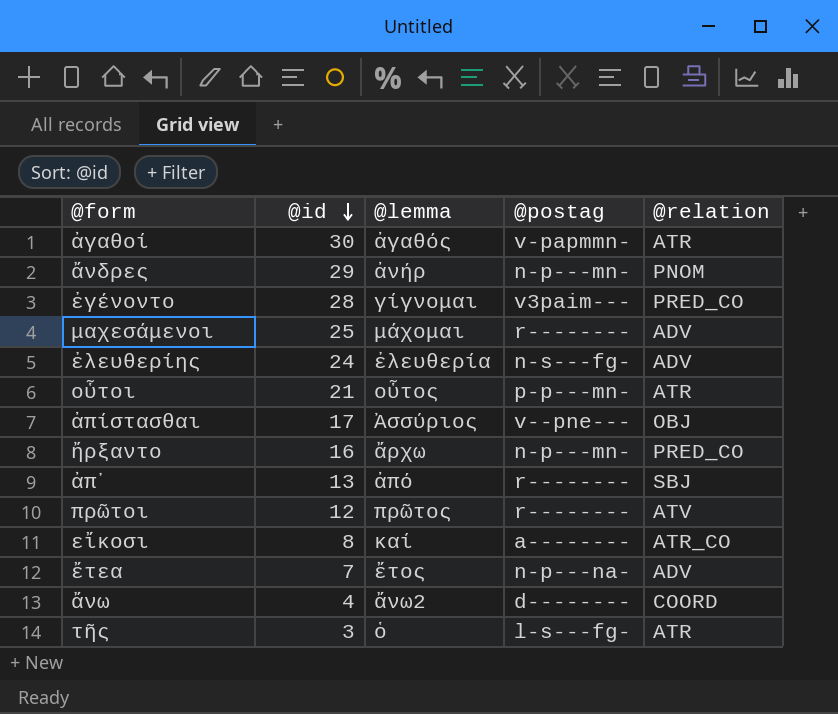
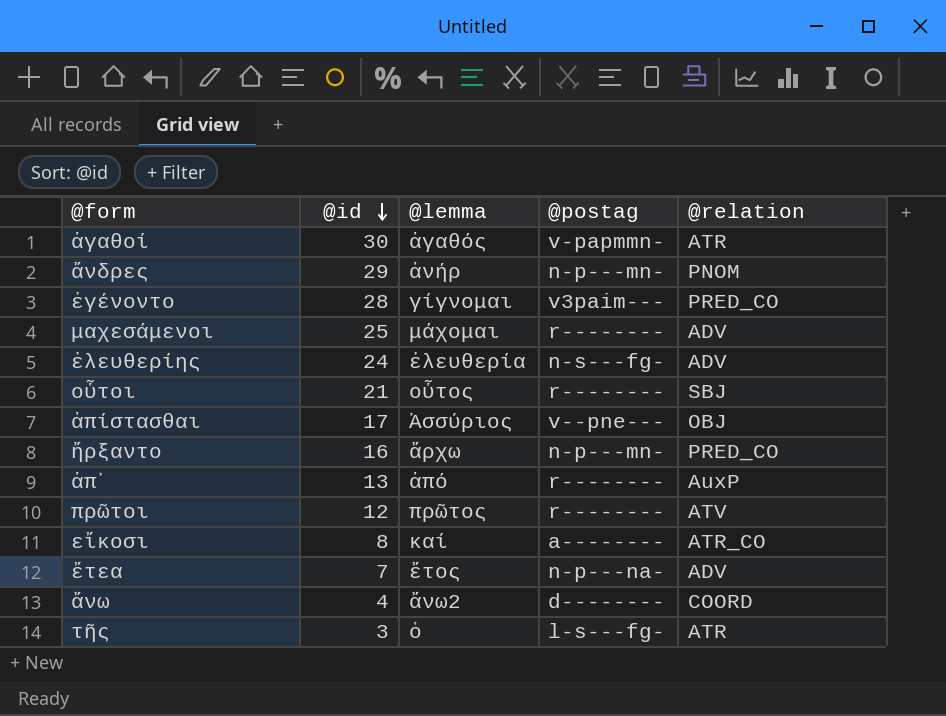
οὗτοι | @postag: p-p---mn- -> r--------
οὗτοι | @relation: ATR -> SBJ
ἀπ᾽ | @relation: SBJ -> AuxP

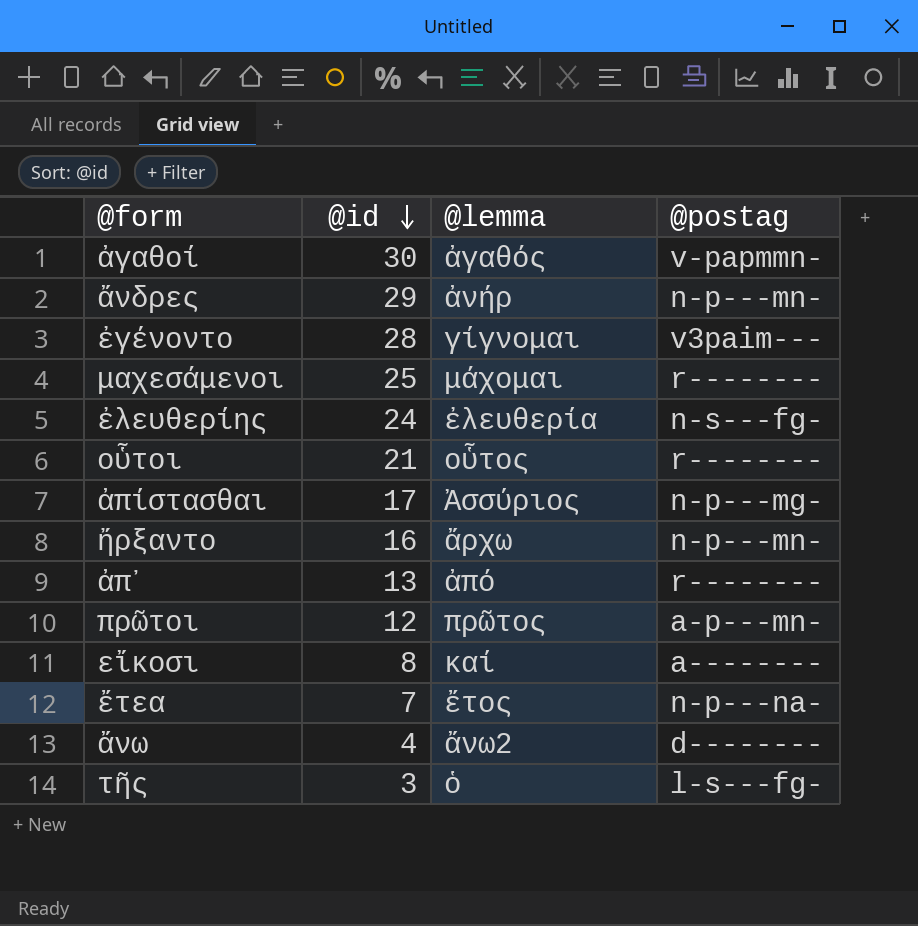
column @relation | position: 5 -> none
ἀπίστασθαι | @postag: v--pne--- -> n-p---mg-
πρῶτοι | @postag: r-------- -> a-p---mn-

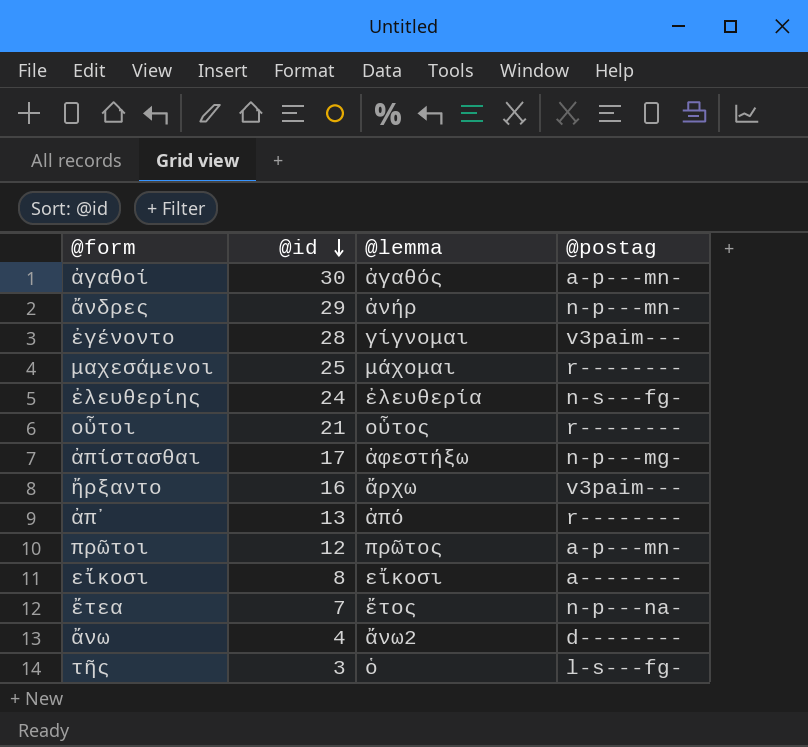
ἀγαθοί | @postag: v-papmmn- -> a-p---mn-
ἀπίστασθαι | @lemma: Ἀσσύριος -> ἀφεστήξω
ἤρξαντο | @postag: n-p---mn- -> v3paim---
εἴκοσι | @lemma: καί -> εἴκοσι

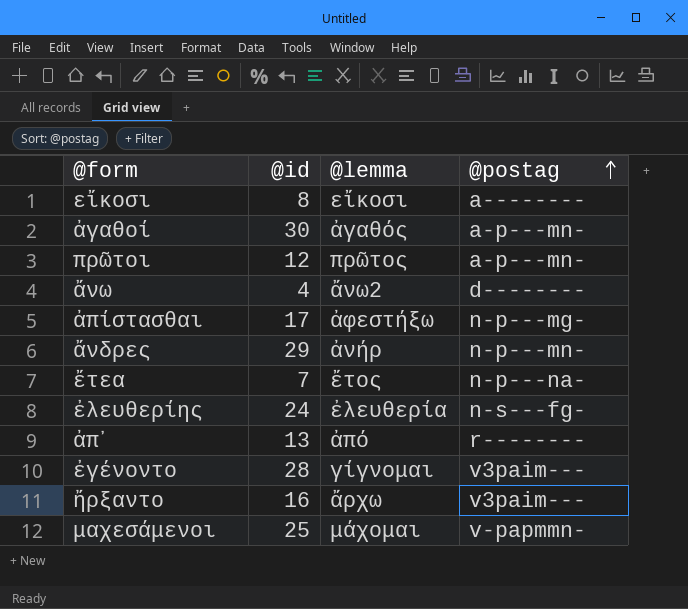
row order: @id descending -> @postag ascending
row οὗτοι: 21 | οὗτος | r-------- -> none
row τῆς: 3 | ὁ | l-s---fg- -> none
μαχεσάμενοι | @postag: r-------- -> v-papmmn-

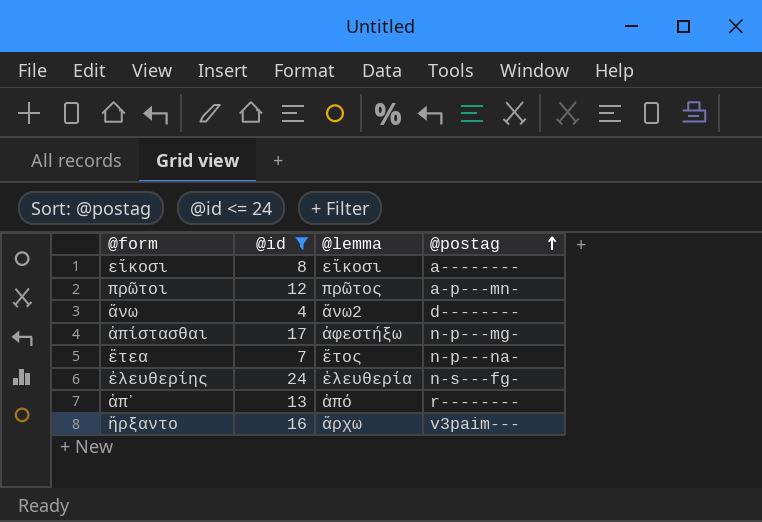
filter: none -> @id <= 24

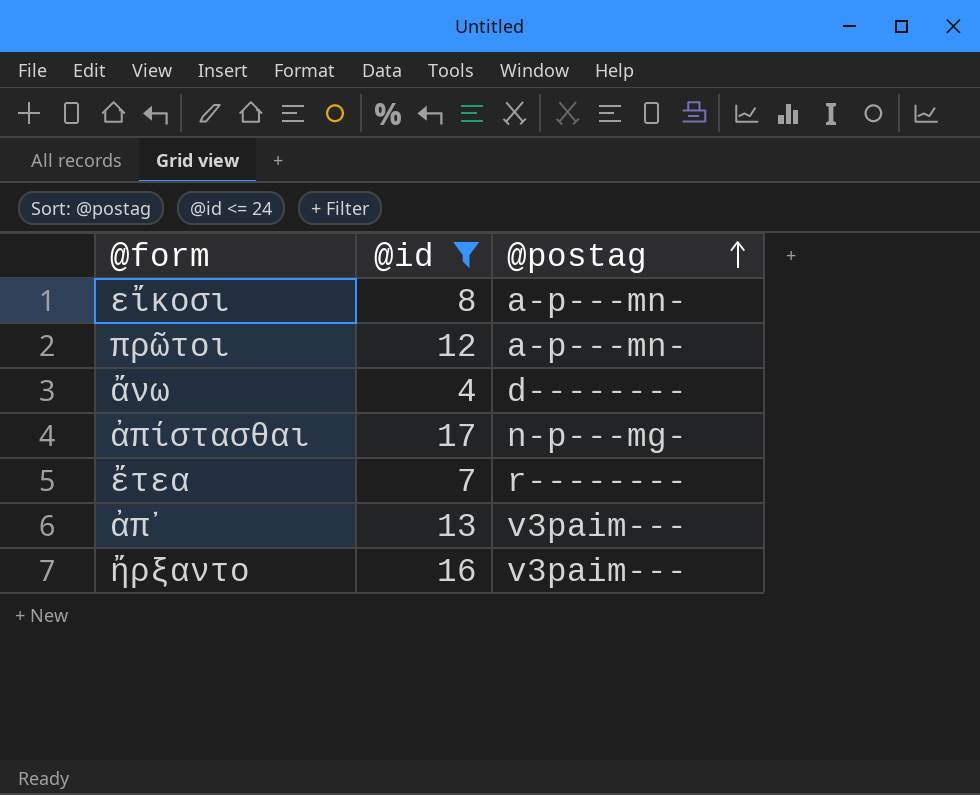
column @lemma | position: 3 -> none
row ἐλευθερίης: 24 | ἐλευθερία | n-s---fg- -> none
εἴκοσι | @postag: a-------- -> a-p---mn-
ἔτεα | @postag: n-p---na- -> r--------
ἀπ᾽ | @postag: r-------- -> v3paim---

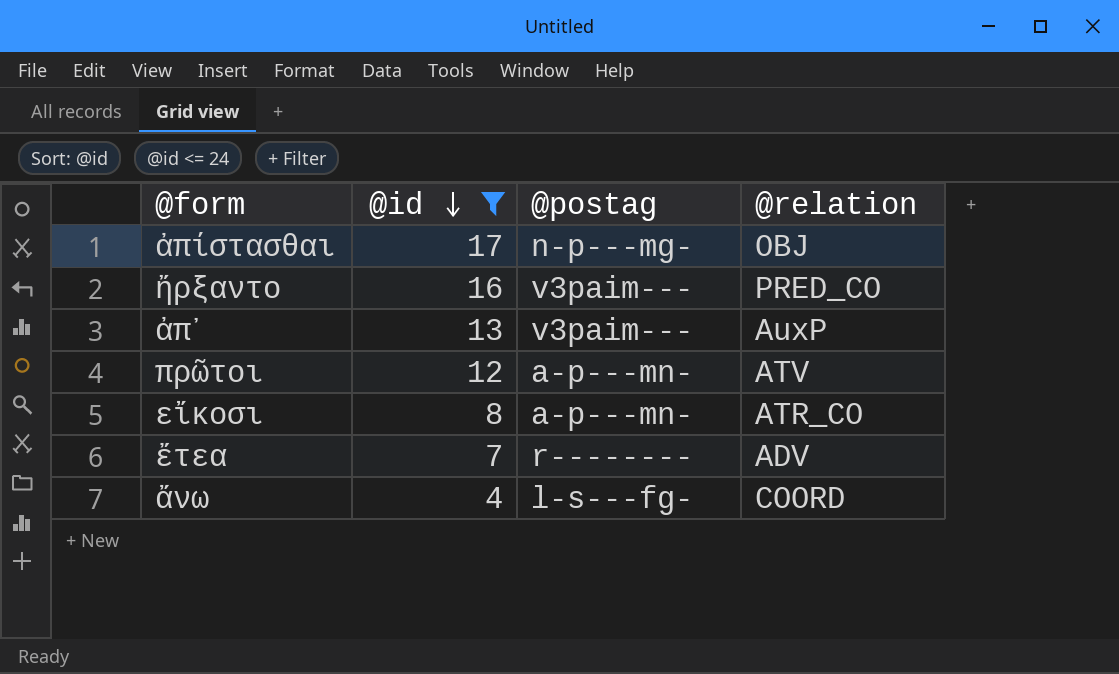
row order: @postag ascending -> @id descending
column @relation | position: none -> 4
ἄνω | @postag: d-------- -> l-s---fg-

